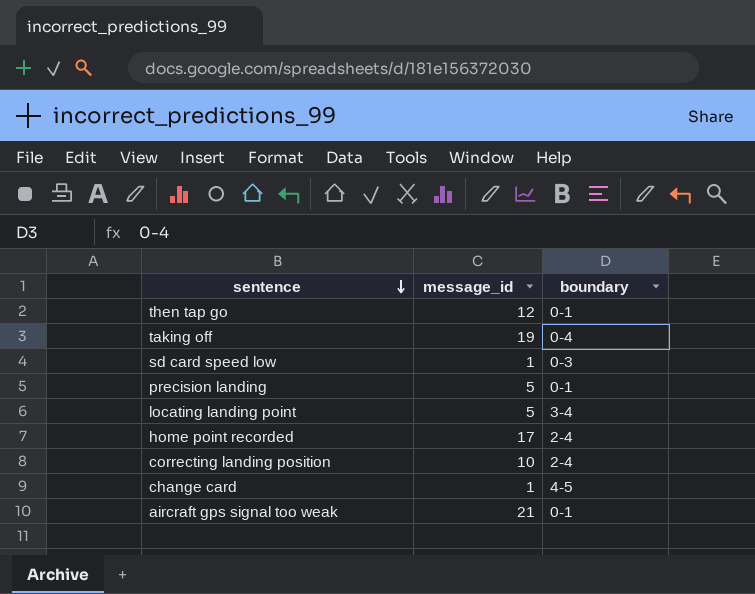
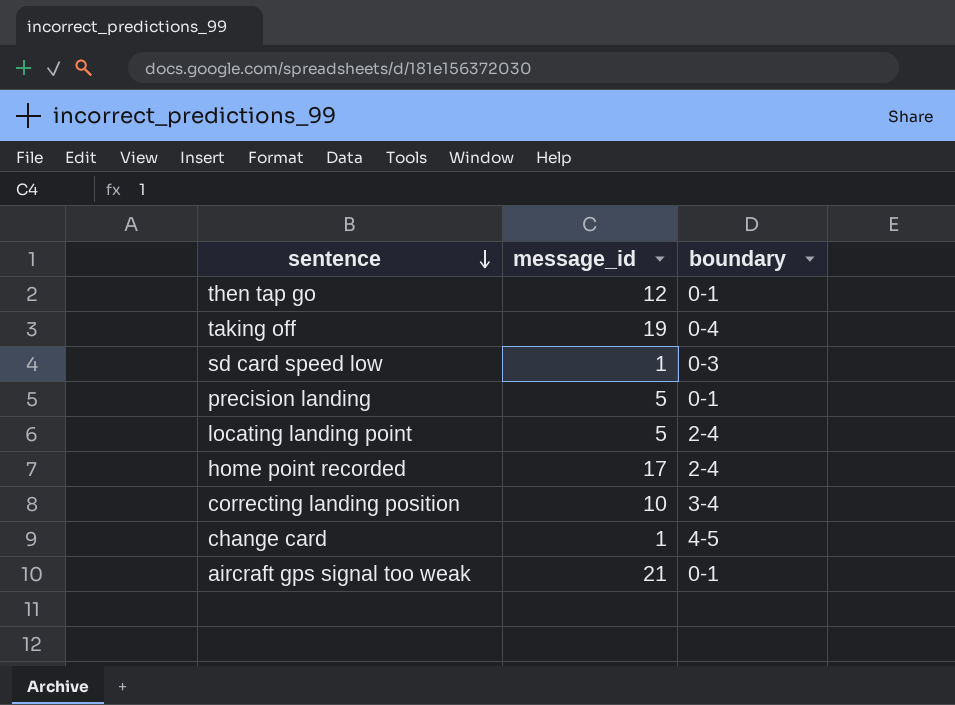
locating landing point | boundary: 3-4 -> 2-4
correcting landing position | boundary: 2-4 -> 3-4

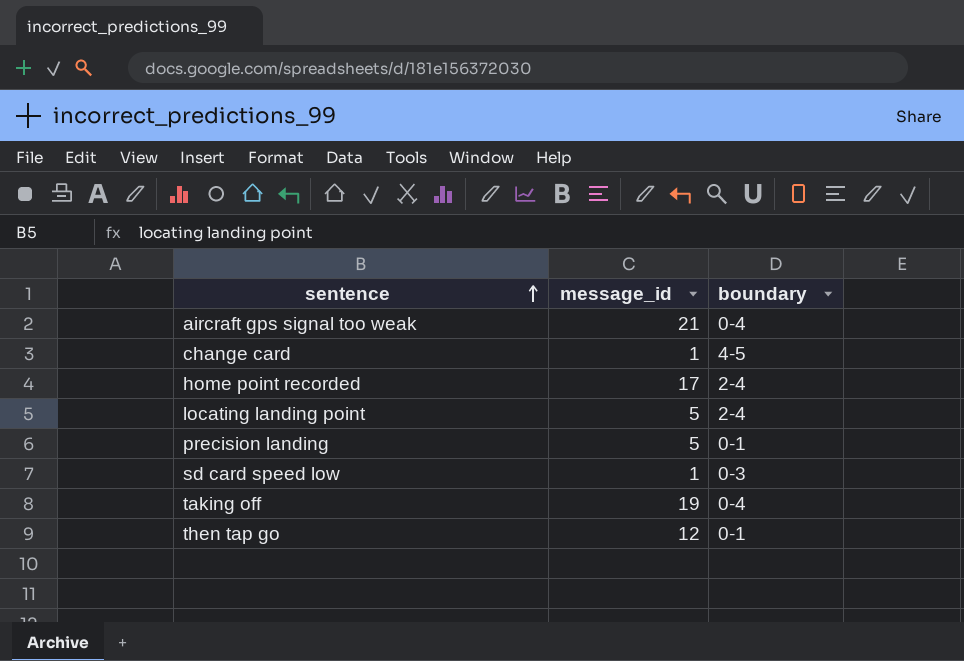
row order: sentence descending -> sentence ascending
row correcting landing position: 10 | 3-4 -> none
aircraft gps signal too weak | boundary: 0-1 -> 0-4

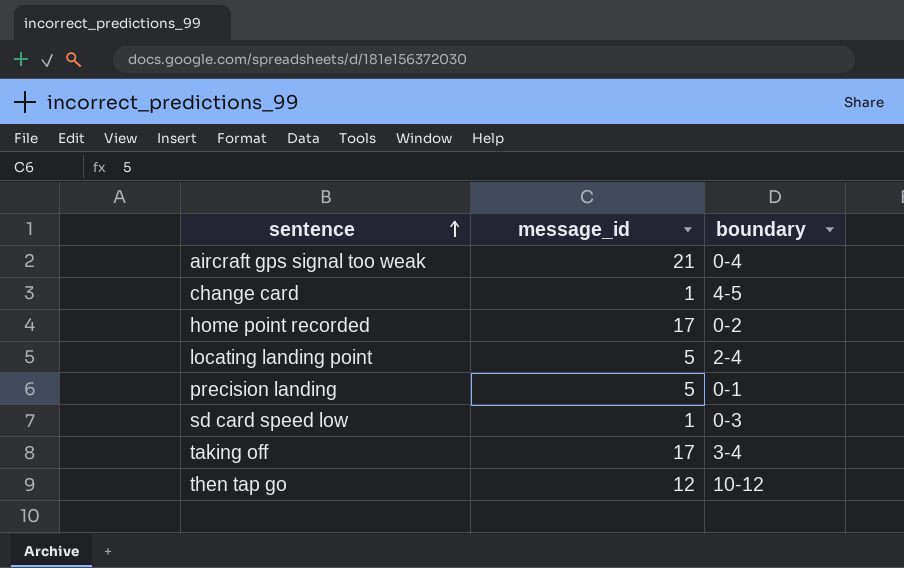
home point recorded | boundary: 2-4 -> 0-2
taking off | message_id: 19 -> 17
taking off | boundary: 0-4 -> 3-4
then tap go | boundary: 0-1 -> 10-12

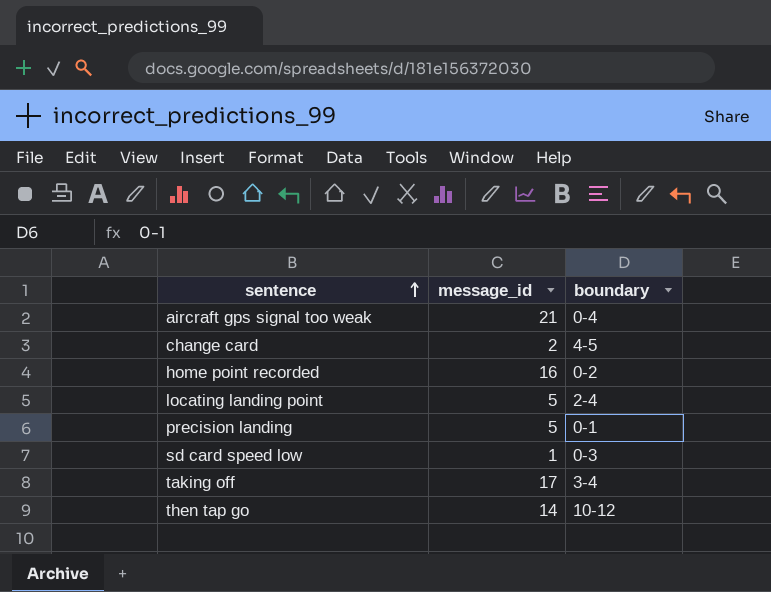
change card | message_id: 1 -> 2
home point recorded | message_id: 17 -> 16
then tap go | message_id: 12 -> 14

